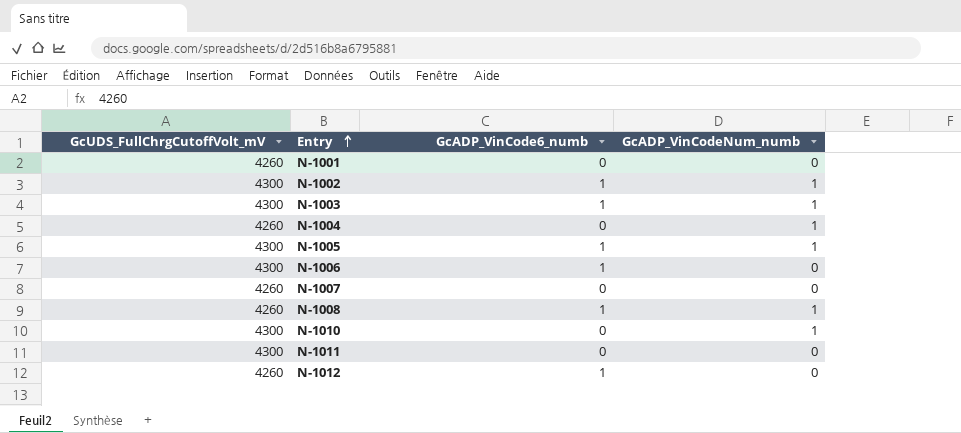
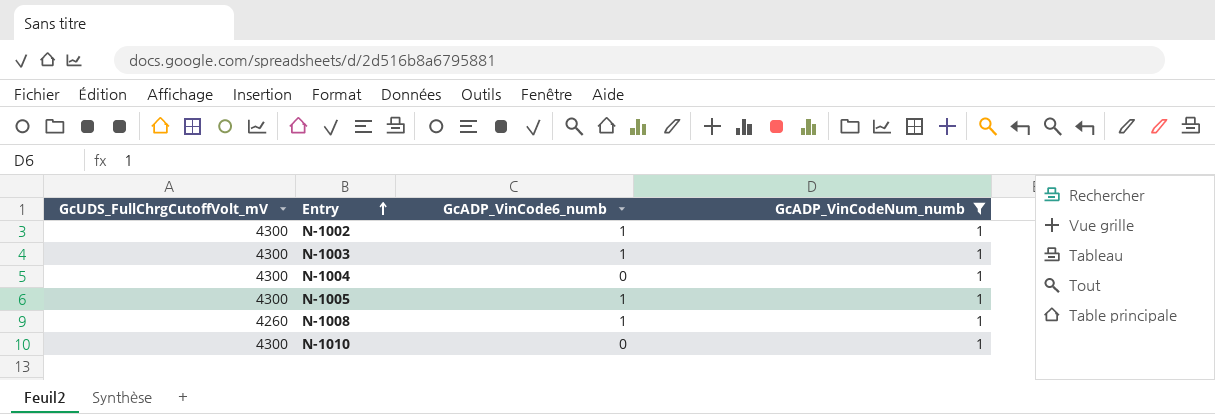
filter: none -> GcADP_VinCodeNum_numb = 1
N-1004 | GcUDS_FullChrgCutoffVolt_mV: 4260 -> 4300

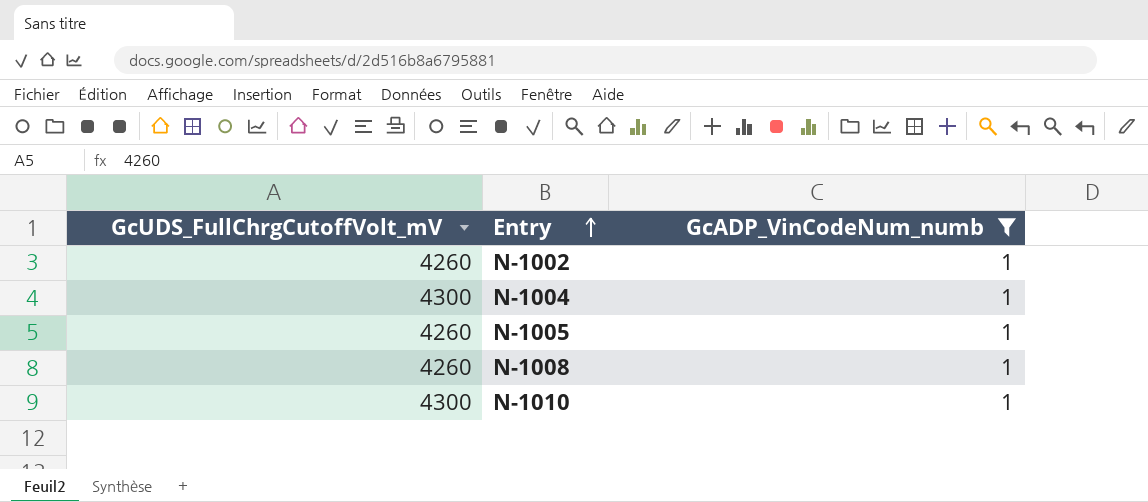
column GcADP_VinCode6_numb | position: 3 -> none
row N-1003: 4300 | 1 | 1 -> none
N-1002 | GcUDS_FullChrgCutoffVolt_mV: 4300 -> 4260
N-1005 | GcUDS_FullChrgCutoffVolt_mV: 4300 -> 4260

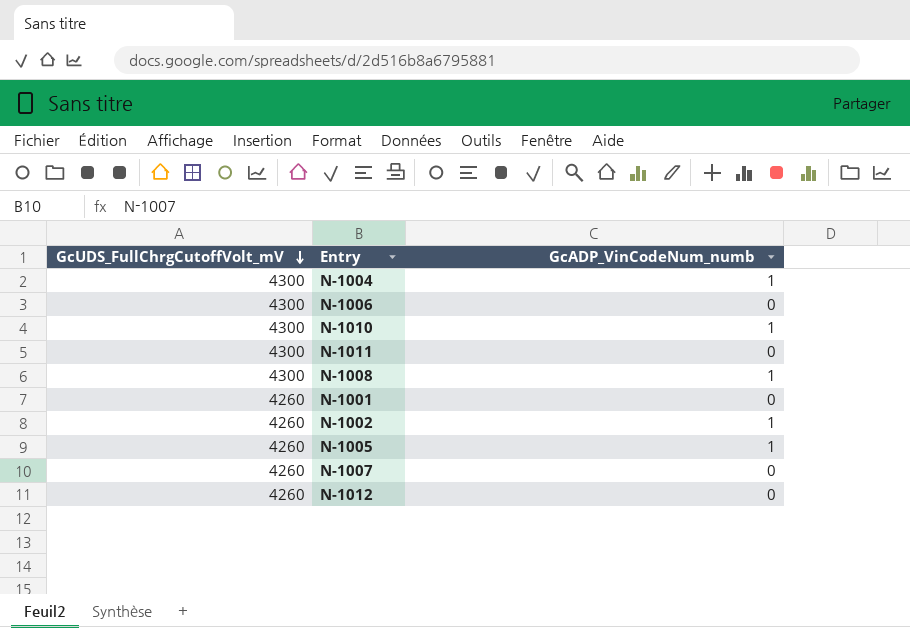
filter: GcADP_VinCodeNum_numb = 1 -> none
row order: Entry ascending -> GcUDS_FullChrgCutoffVolt_mV descending
N-1008 | GcUDS_FullChrgCutoffVolt_mV: 4260 -> 4300

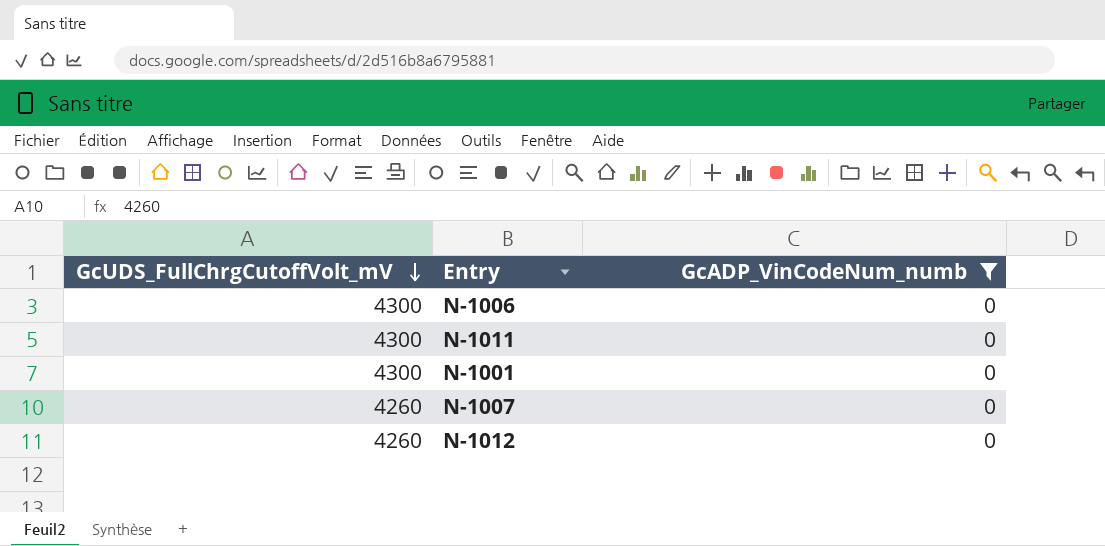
filter: none -> GcADP_VinCodeNum_numb = 0
N-1001 | GcUDS_FullChrgCutoffVolt_mV: 4260 -> 4300

